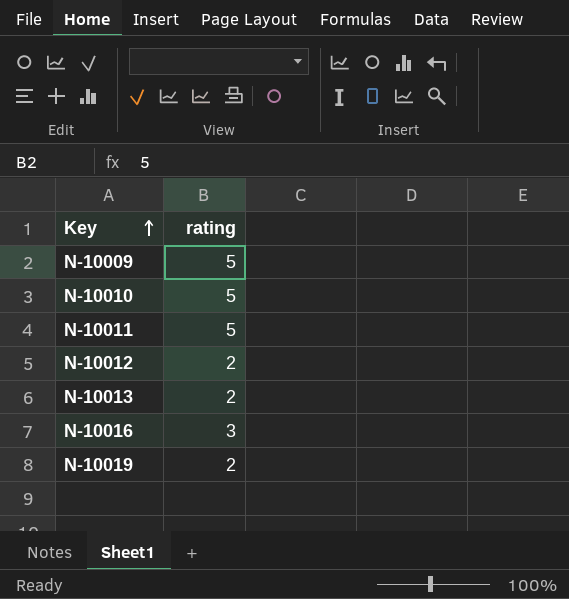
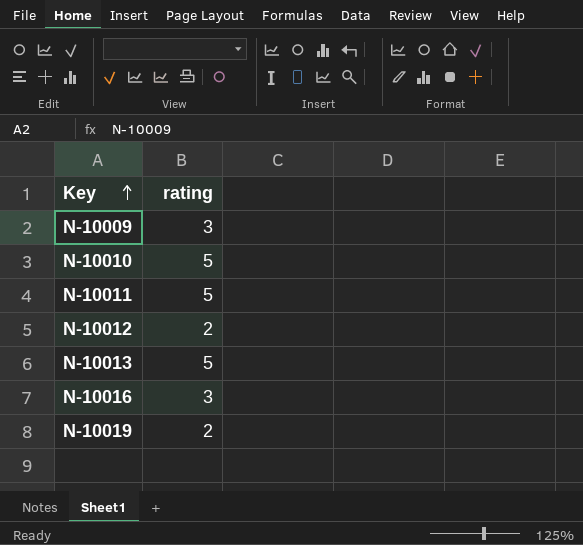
N-10009 | rating: 5 -> 3
N-10013 | rating: 2 -> 5

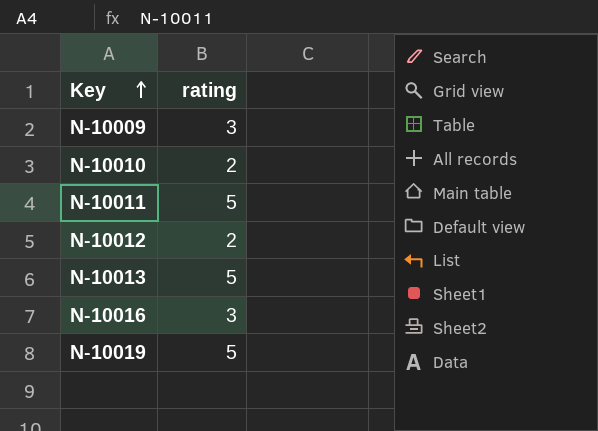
N-10010 | rating: 5 -> 2
N-10019 | rating: 2 -> 5

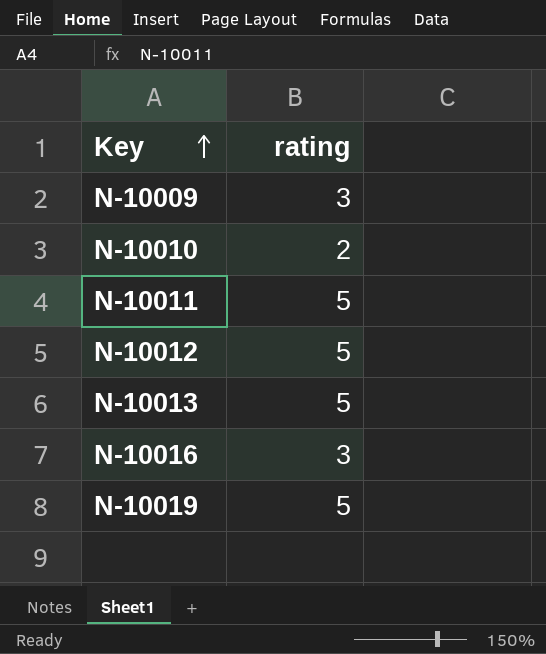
N-10012 | rating: 2 -> 5

